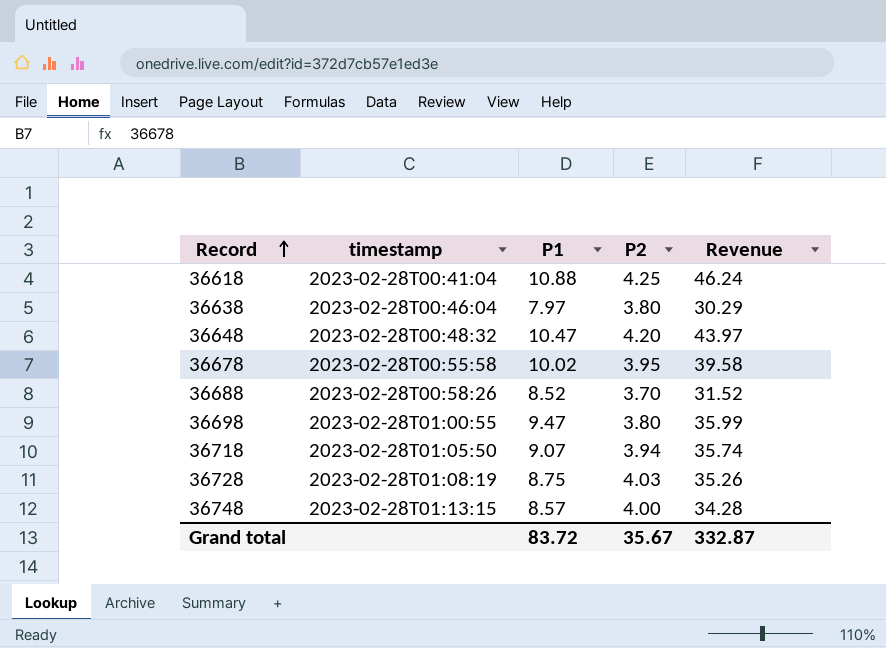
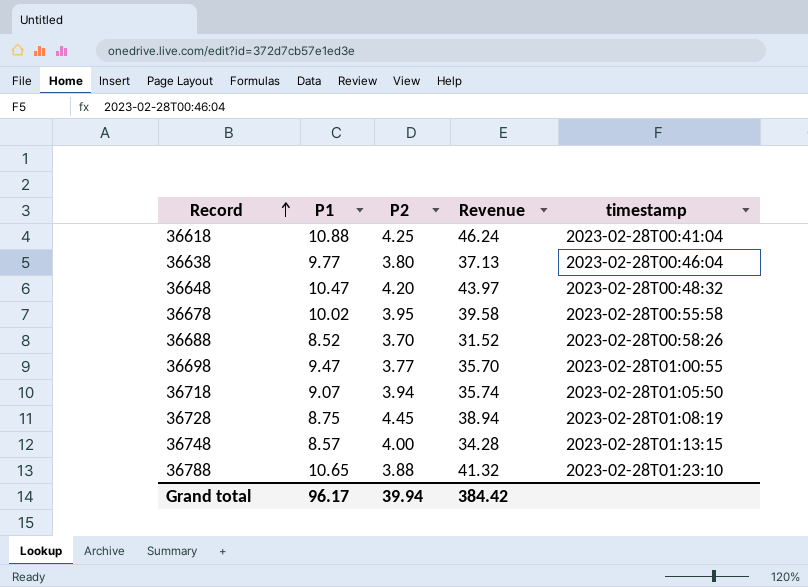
column timestamp | position: 2 -> 5
36638 | P1: 7.97 -> 9.77
36638 | Revenue: 30.29 -> 37.13
36698 | P2: 3.80 -> 3.77
36698 | Revenue: 35.99 -> 35.70
36728 | P2: 4.03 -> 4.45
36728 | Revenue: 35.26 -> 38.94
row 36788: none -> 10.65 | 3.88 | 41.32 | 2023-02-28T01:23:10
Grand total | P1: 83.72 -> 96.17
Grand total | P2: 35.67 -> 39.94
Grand total | Revenue: 332.87 -> 384.42

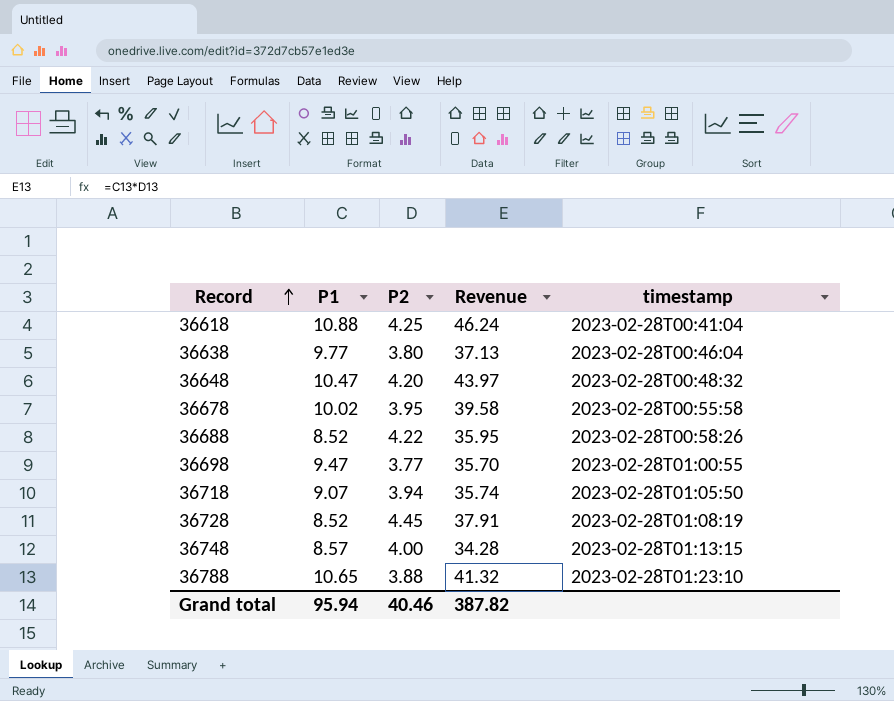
36688 | P2: 3.70 -> 4.22
36688 | Revenue: 31.52 -> 35.95
36728 | P1: 8.75 -> 8.52
36728 | Revenue: 38.94 -> 37.91
Grand total | P1: 96.17 -> 95.94
Grand total | P2: 39.94 -> 40.46
Grand total | Revenue: 384.42 -> 387.82

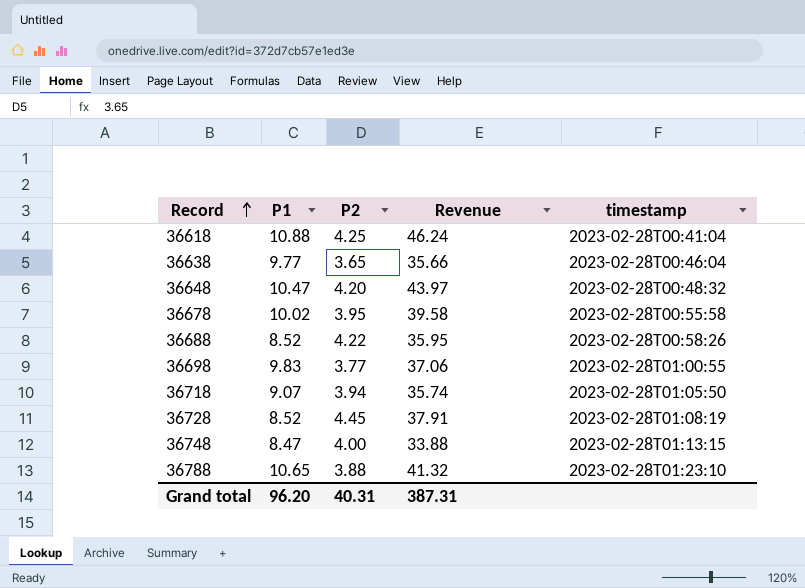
36638 | P2: 3.80 -> 3.65
36638 | Revenue: 37.13 -> 35.66
36698 | P1: 9.47 -> 9.83
36698 | Revenue: 35.70 -> 37.06
36748 | P1: 8.57 -> 8.47
36748 | Revenue: 34.28 -> 33.88
Grand total | P1: 95.94 -> 96.20
Grand total | P2: 40.46 -> 40.31
Grand total | Revenue: 387.82 -> 387.31

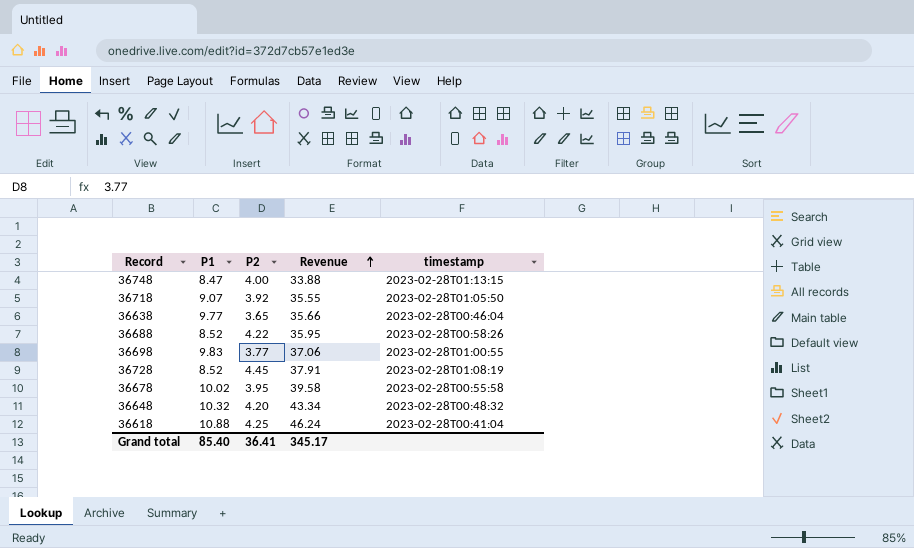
row order: Record ascending -> Revenue ascending
row 36788: 10.65 | 3.88 | 41.32 | 2023-02-28T01:23:10 -> none
36718 | P2: 3.94 -> 3.92
36718 | Revenue: 35.74 -> 35.55
36648 | P1: 10.47 -> 10.32
36648 | Revenue: 43.97 -> 43.34
Grand total | P1: 96.20 -> 85.40
Grand total | P2: 40.31 -> 36.41
Grand total | Revenue: 387.31 -> 345.17

